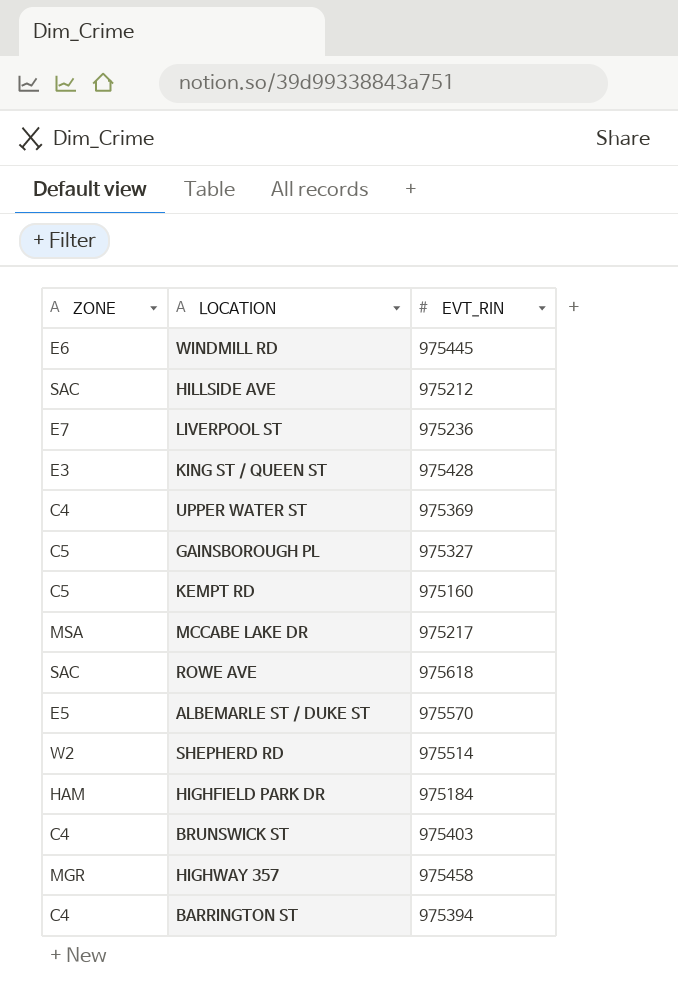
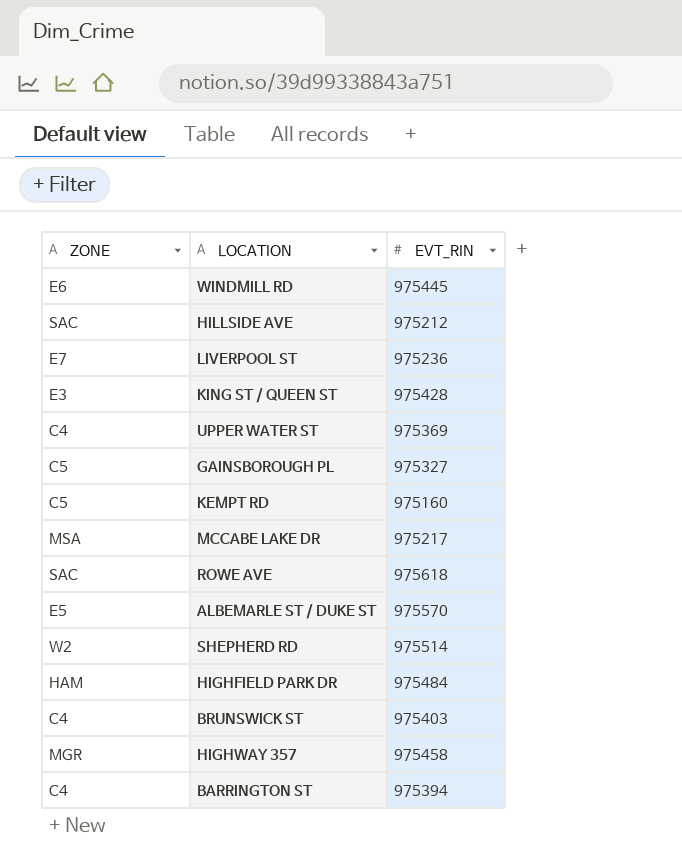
HIGHFIELD PARK DR | EVT_RIN: 975184 -> 975484

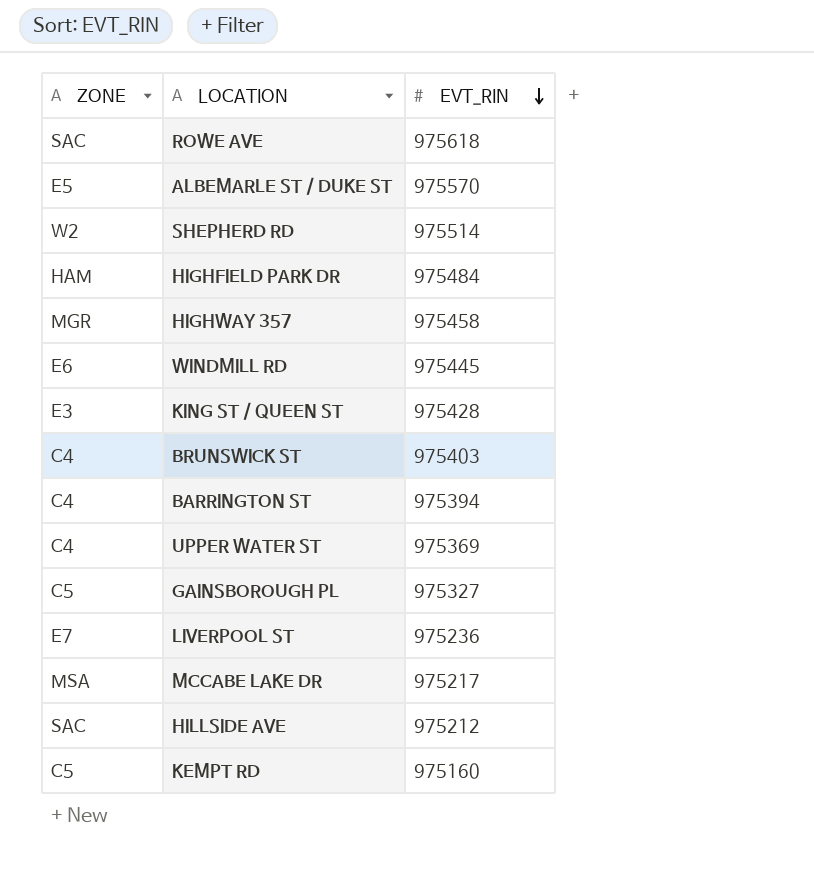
row order: none -> EVT_RIN descending

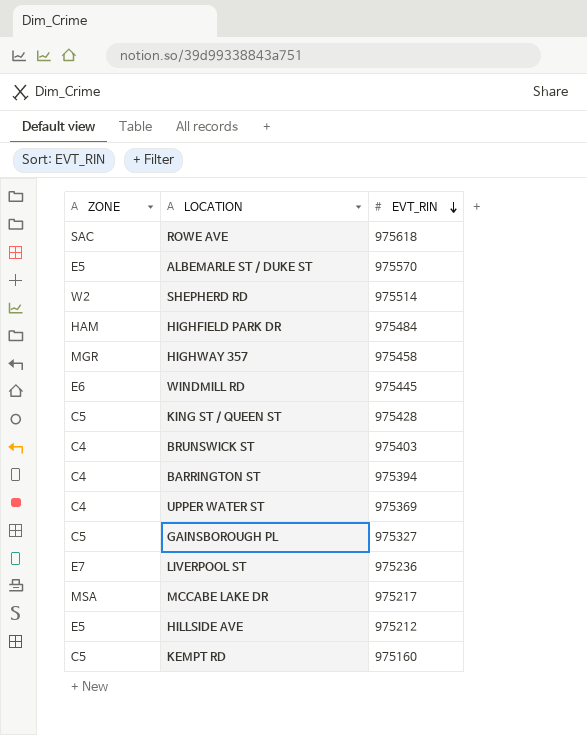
KING ST / QUEEN ST | ZONE: E3 -> C5
HILLSIDE AVE | ZONE: SAC -> E5

